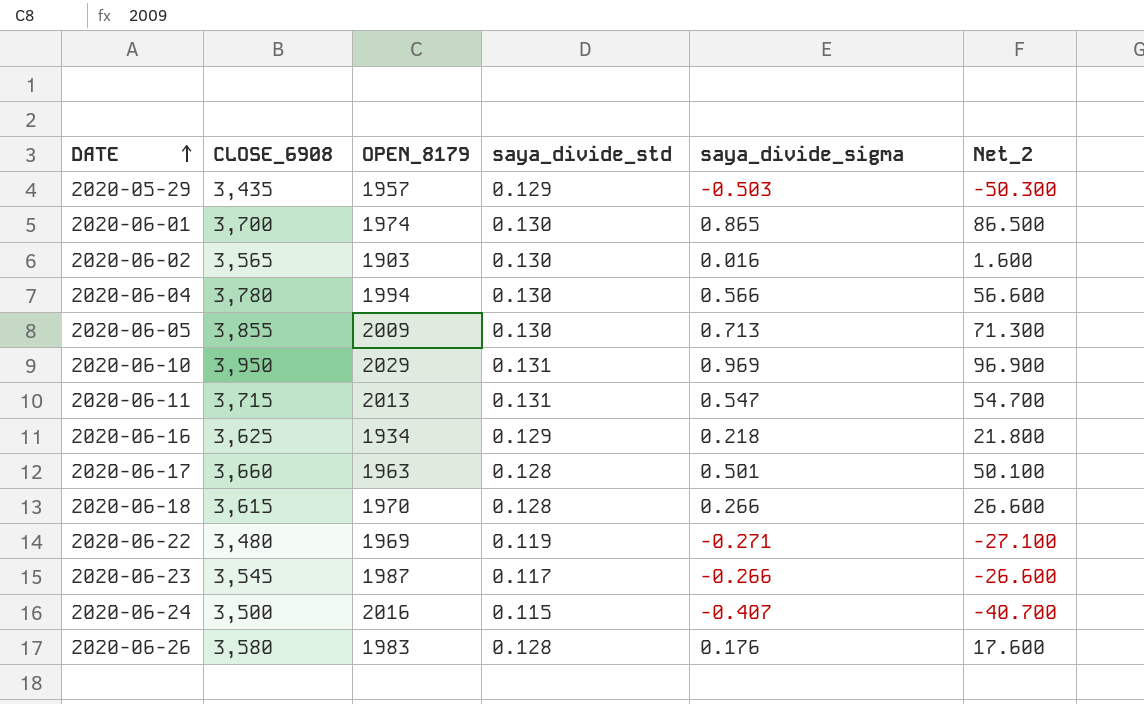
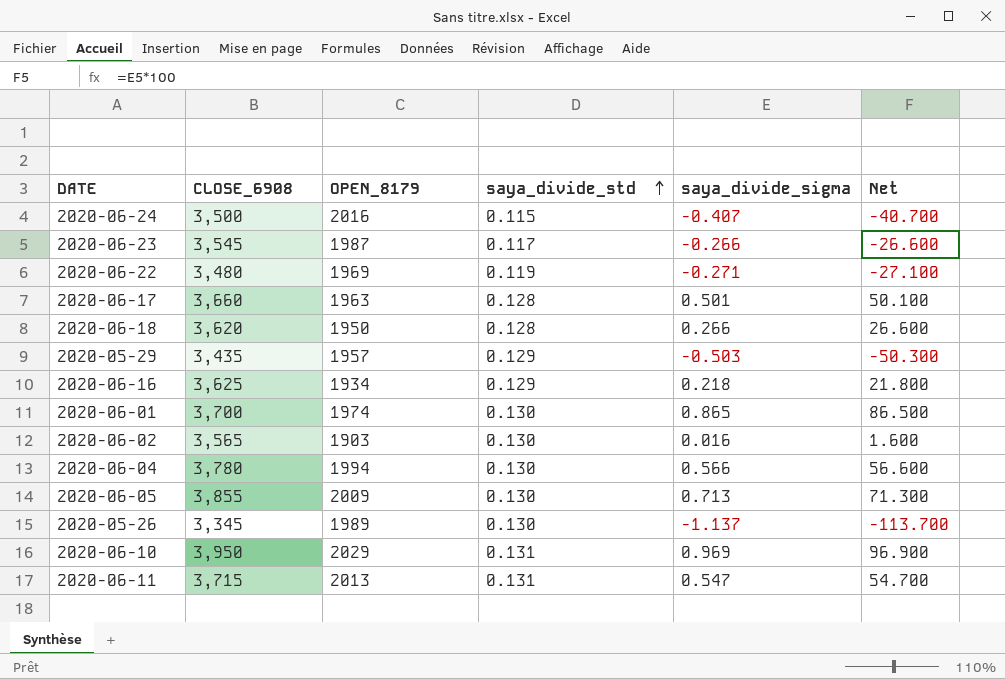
row order: DATE ascending -> saya_divide_std ascending
column name: Net_2 -> Net
row 2020-06-26: 3,580 | 1983 | 0.128 | 0.176 | 17.600 -> none
2020-06-18 | CLOSE_6908: 3,615 -> 3,620
2020-06-18 | OPEN_8179: 1970 -> 1950
row 2020-05-26: none -> 3,345 | 1989 | 0.130 | -1.137 | -113.700

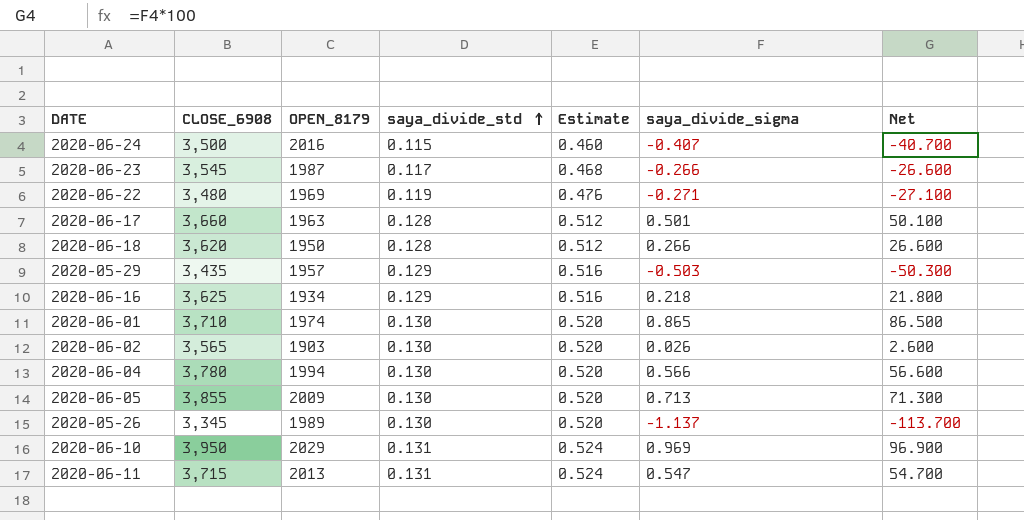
column Estimate | formula: none -> [saya_divide_std] * 4
2020-06-01 | CLOSE_6908: 3,700 -> 3,710
2020-06-02 | saya_divide_sigma: 0.016 -> 0.026
2020-06-02 | Net: 1.600 -> 2.600

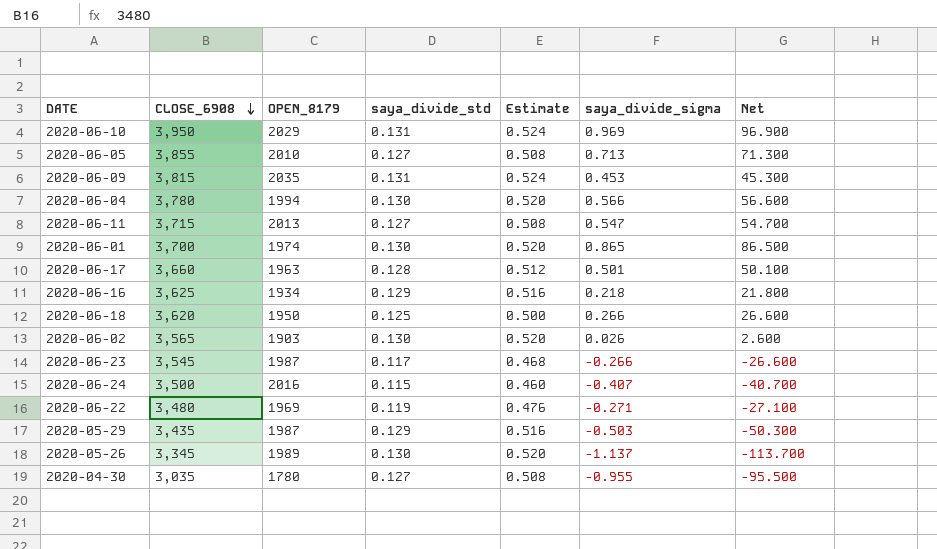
row order: saya_divide_std ascending -> CLOSE_6908 descending
2020-06-05 | OPEN_8179: 2009 -> 2010
2020-06-05 | saya_divide_std: 0.130 -> 0.127
2020-06-05 | Estimate: 0.520 -> 0.508
row 2020-06-09: none -> 3,815 | 2035 | 0.131 | 0.524 | 0.453 | 45.300
2020-06-11 | saya_divide_std: 0.131 -> 0.127
2020-06-11 | Estimate: 0.524 -> 0.508
2020-06-01 | CLOSE_6908: 3,710 -> 3,700
2020-06-18 | saya_divide_std: 0.128 -> 0.125
2020-06-18 | Estimate: 0.512 -> 0.500
2020-05-29 | OPEN_8179: 1957 -> 1987
row 2020-04-30: none -> 3,035 | 1780 | 0.127 | 0.508 | -0.955 | -95.500

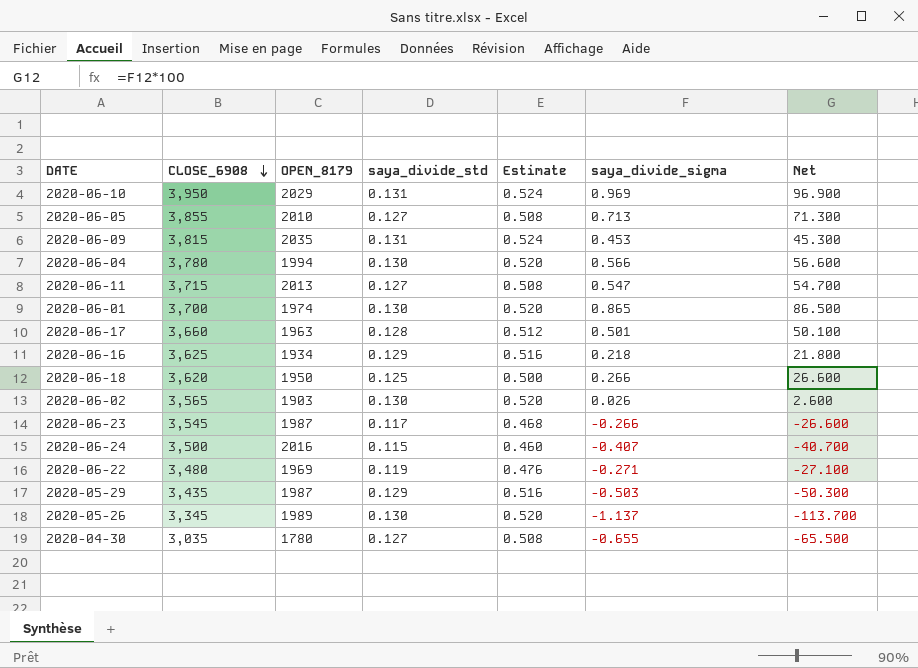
2020-04-30 | saya_divide_sigma: -0.955 -> -0.655
2020-04-30 | Net: -95.500 -> -65.500

